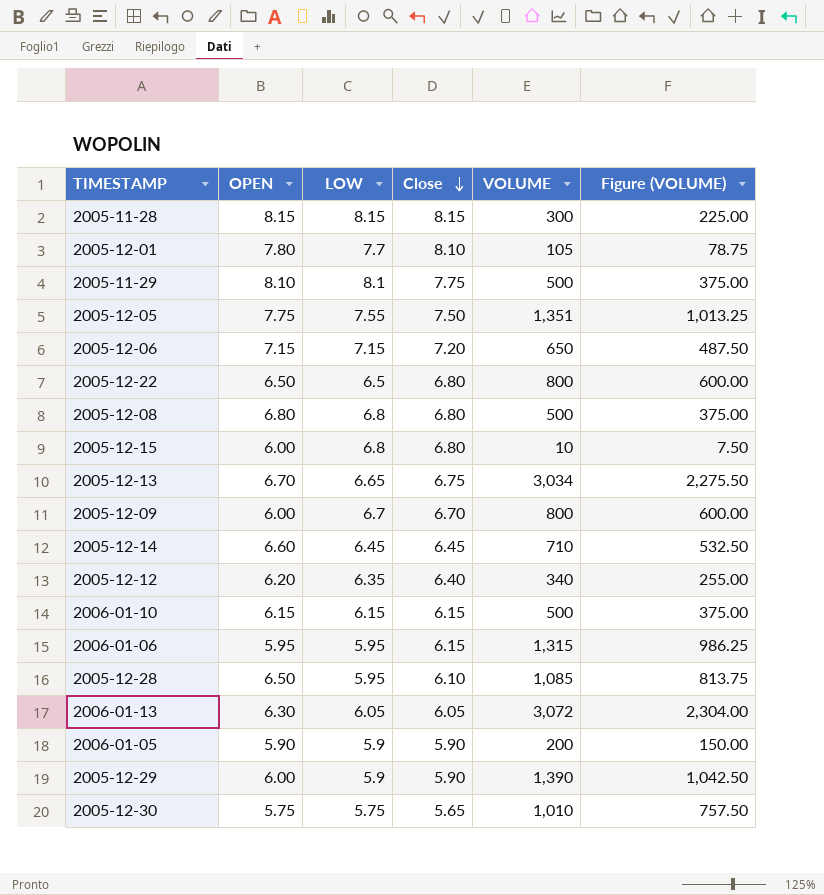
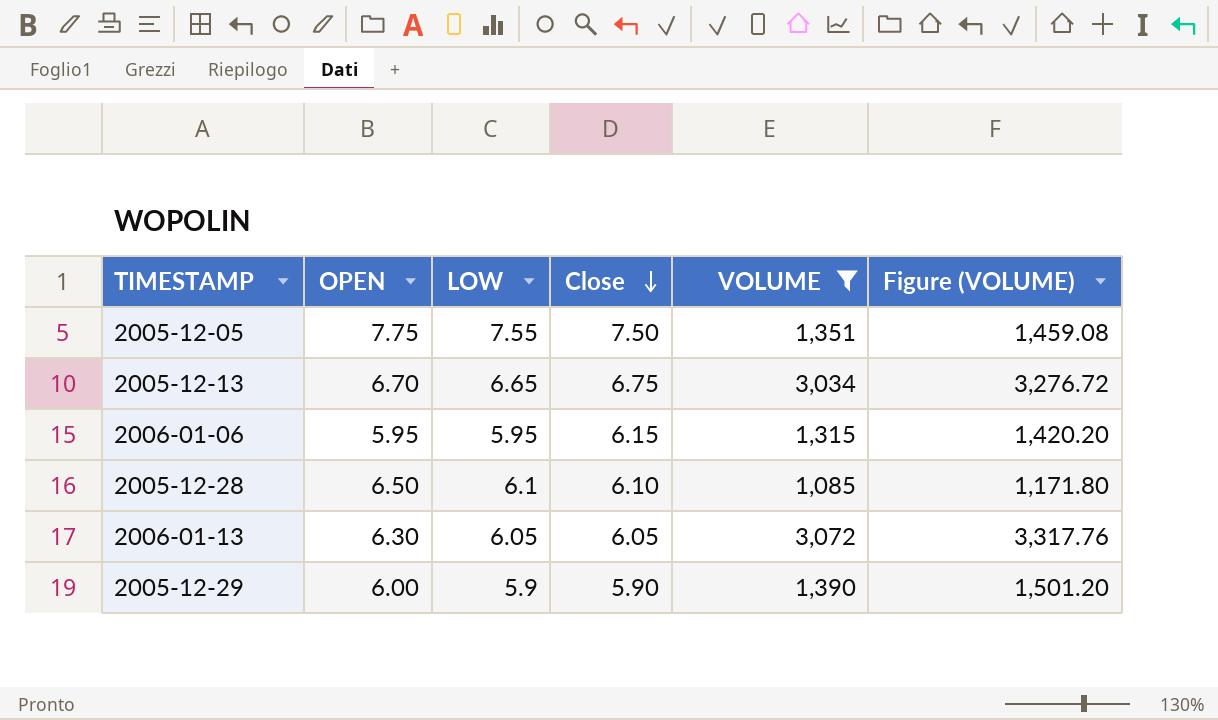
filter: none -> VOLUME >= 1,085
column Figure (VOLUME) | formula: [VOLUME] * 0.75 -> [VOLUME] * 1.08
2005-12-28 | LOW: 5.95 -> 6.1

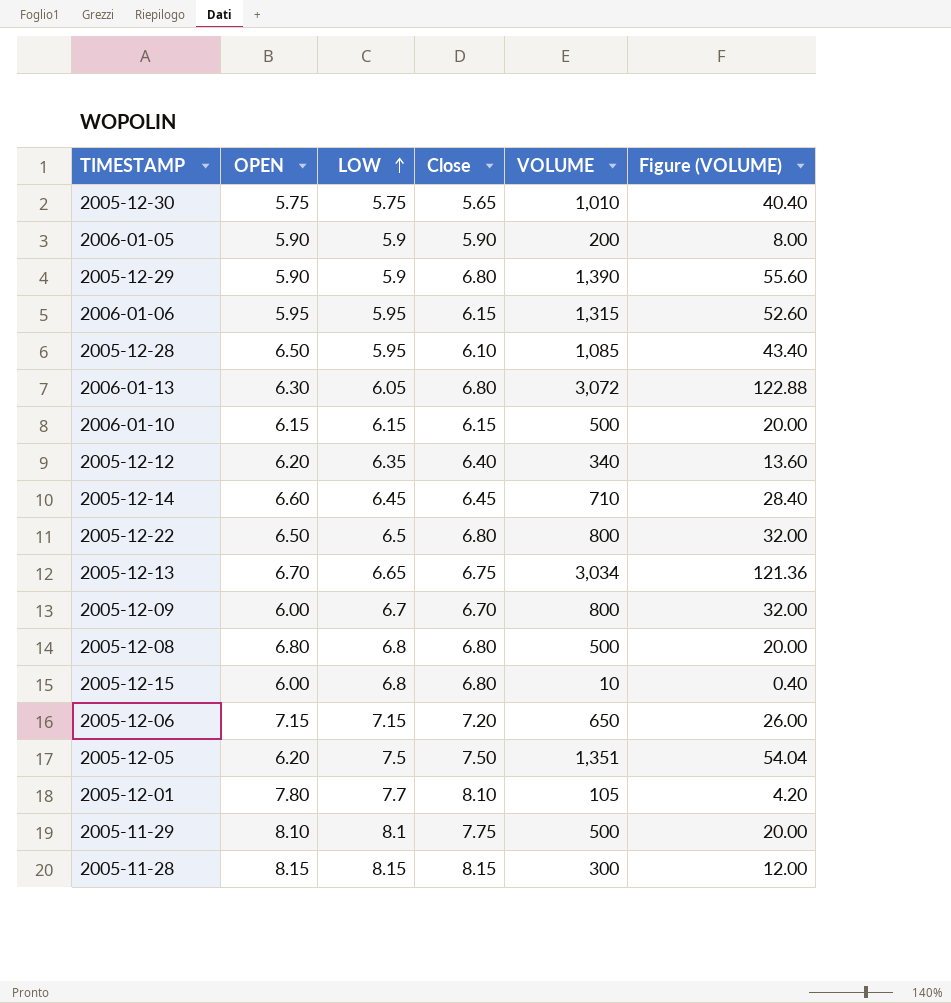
filter: VOLUME >= 1,085 -> none
row order: Close descending -> LOW ascending
column Figure (VOLUME) | formula: [VOLUME] * 1.08 -> [VOLUME] * 0.04
2005-12-29 | OPEN: 6.00 -> 5.90
2005-12-29 | Close: 5.90 -> 6.80
2005-12-28 | LOW: 6.1 -> 5.95
2006-01-13 | Close: 6.05 -> 6.80
2005-12-05 | OPEN: 7.75 -> 6.20
2005-12-05 | LOW: 7.55 -> 7.5

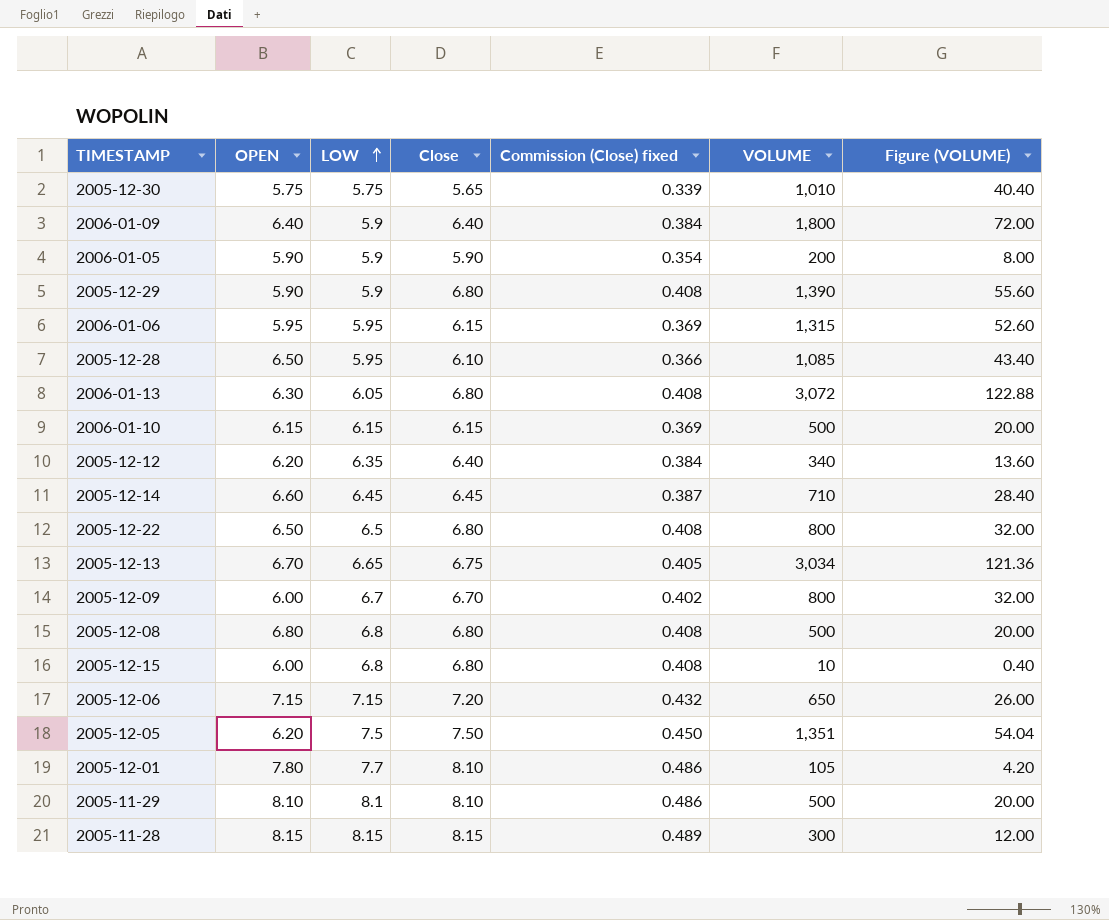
column Commission (Close) fixed | formula: none -> [Close] * 0.06
row 2006-01-09: none -> 6.40 | 5.9 | 6.40 | 0.384 | 1,800 | 72.00
2005-11-29 | Close: 7.75 -> 8.10

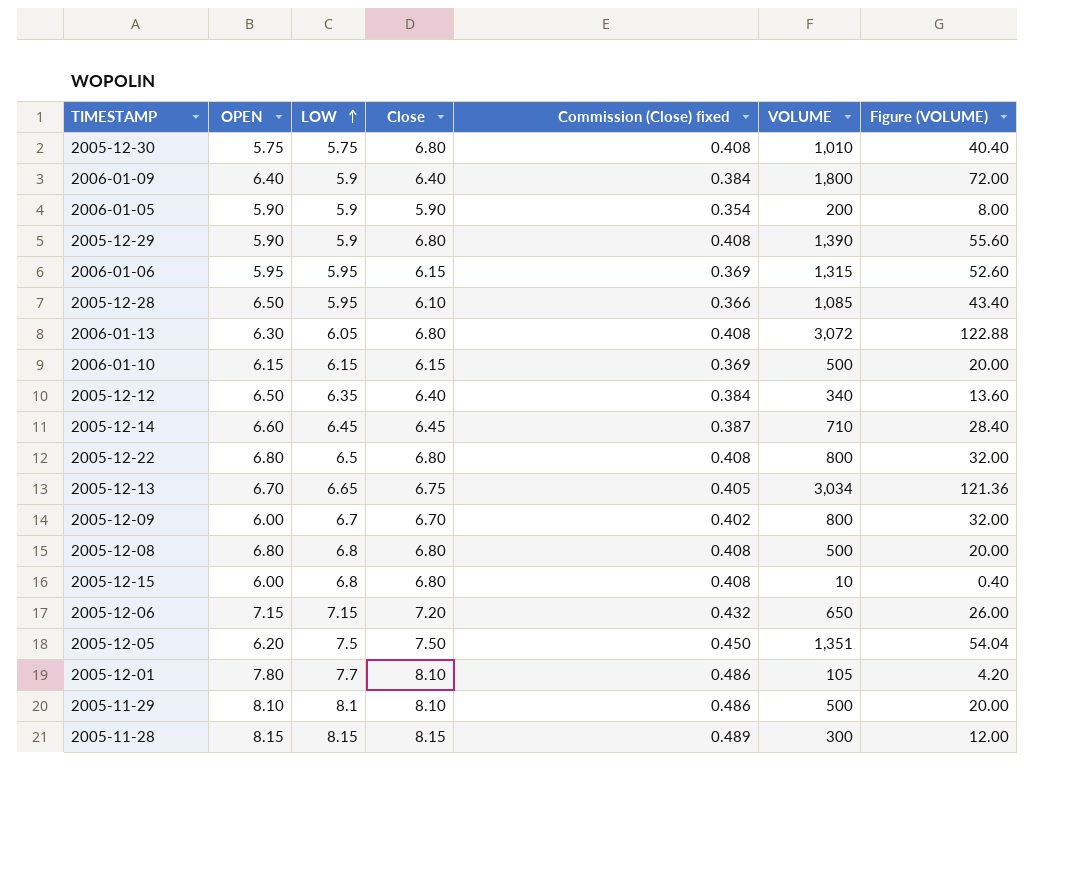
2005-12-30 | Close: 5.65 -> 6.80
2005-12-30 | Commission (Close) fixed: 0.339 -> 0.408
2005-12-12 | OPEN: 6.20 -> 6.50
2005-12-22 | OPEN: 6.50 -> 6.80

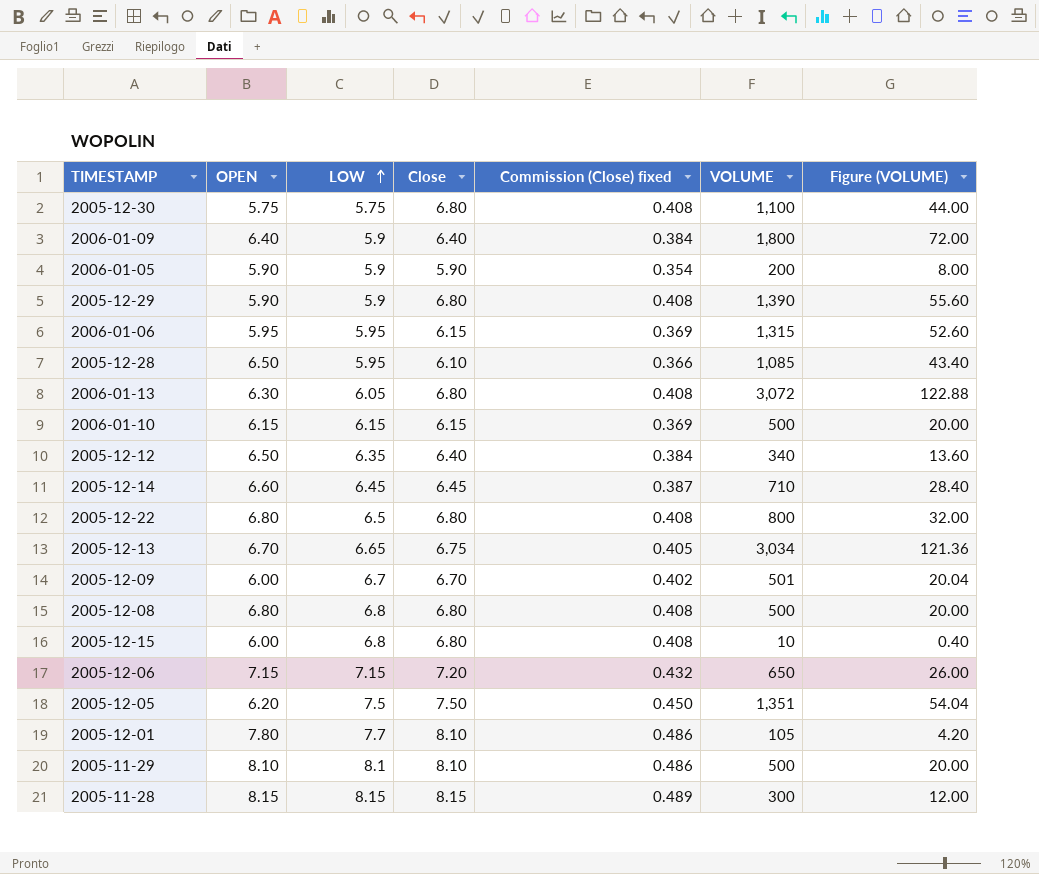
2005-12-30 | VOLUME: 1,010 -> 1,100
2005-12-30 | Figure (VOLUME): 40.40 -> 44.00
2005-12-09 | VOLUME: 800 -> 501
2005-12-09 | Figure (VOLUME): 32.00 -> 20.04

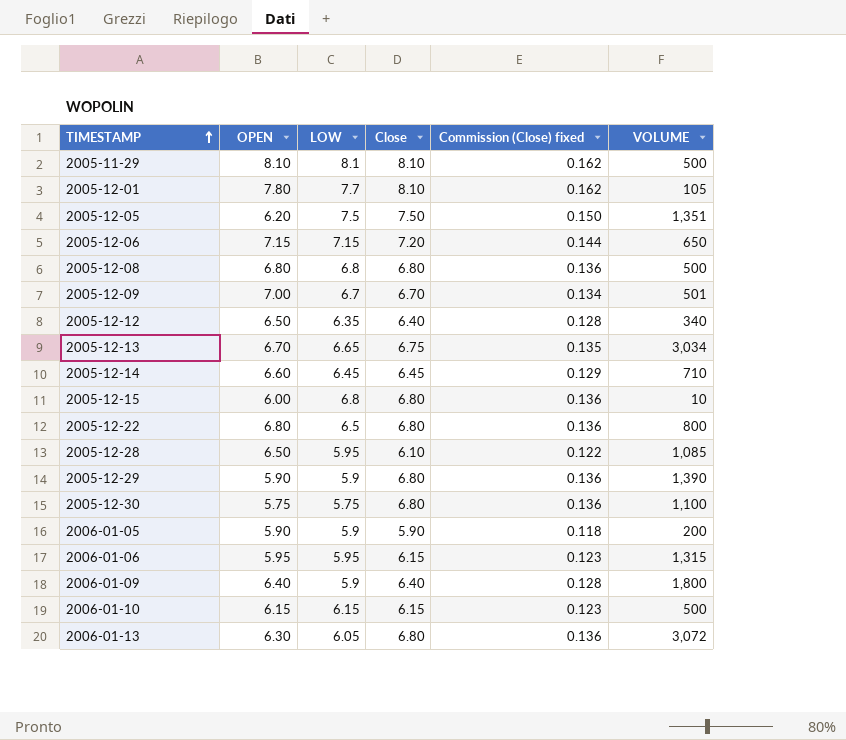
row order: LOW ascending -> TIMESTAMP ascending
column Figure (VOLUME) | formula: [VOLUME] * 0.04 -> none
column Commission (Close) fixed | formula: [Close] * 0.06 -> [Close] * 0.02
row 2005-11-28: 8.15 | 8.15 | 8.15 | 0.489 | 300 | 12.00 -> none
2005-12-09 | OPEN: 6.00 -> 7.00

